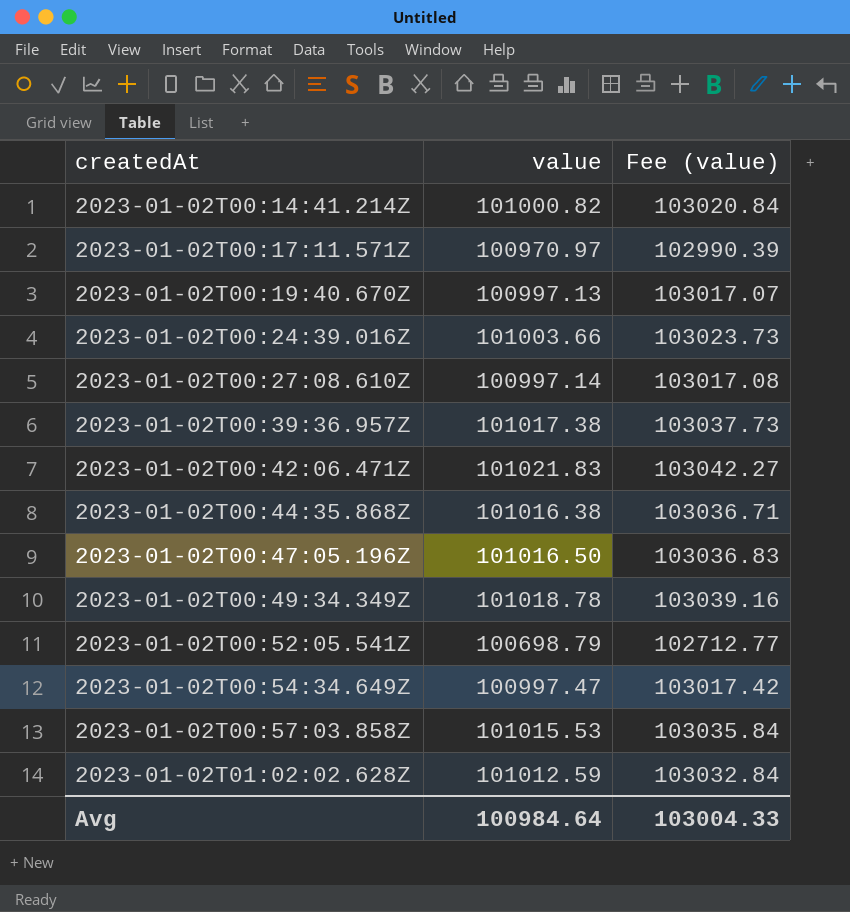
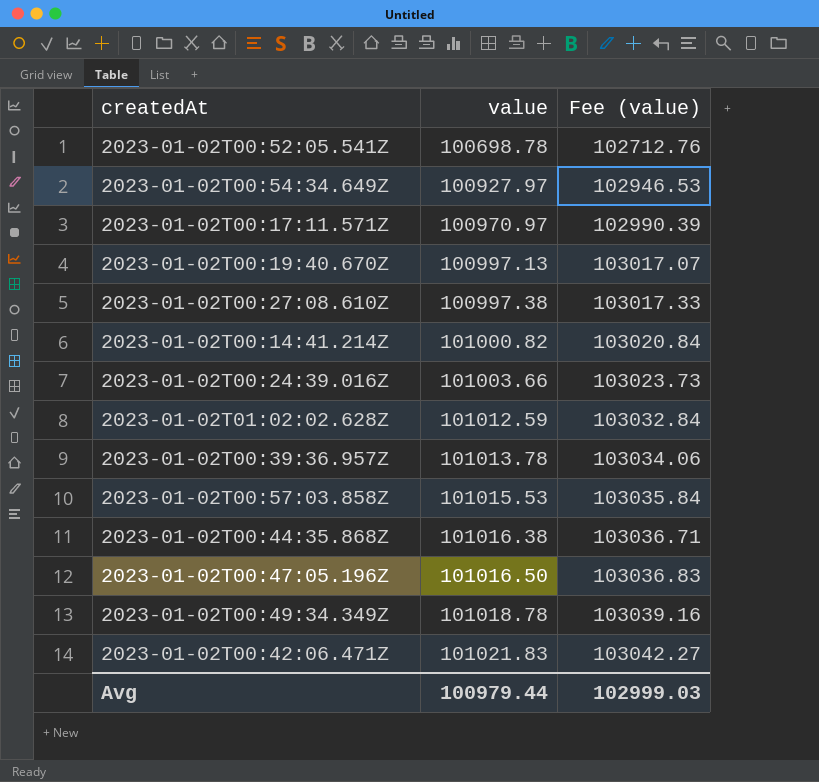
row order: createdAt ascending -> value ascending
2023-01-02T00:52:05.541Z | value: 100698.79 -> 100698.78
2023-01-02T00:52:05.541Z | Fee (value): 102712.77 -> 102712.76
2023-01-02T00:54:34.649Z | value: 100997.47 -> 100927.97
2023-01-02T00:54:34.649Z | Fee (value): 103017.42 -> 102946.53
2023-01-02T00:27:08.610Z | value: 100997.14 -> 100997.38
2023-01-02T00:27:08.610Z | Fee (value): 103017.08 -> 103017.33
2023-01-02T00:39:36.957Z | value: 101017.38 -> 101013.78
2023-01-02T00:39:36.957Z | Fee (value): 103037.73 -> 103034.06
Avg | value: 100984.64 -> 100979.44
Avg | Fee (value): 103004.33 -> 102999.03

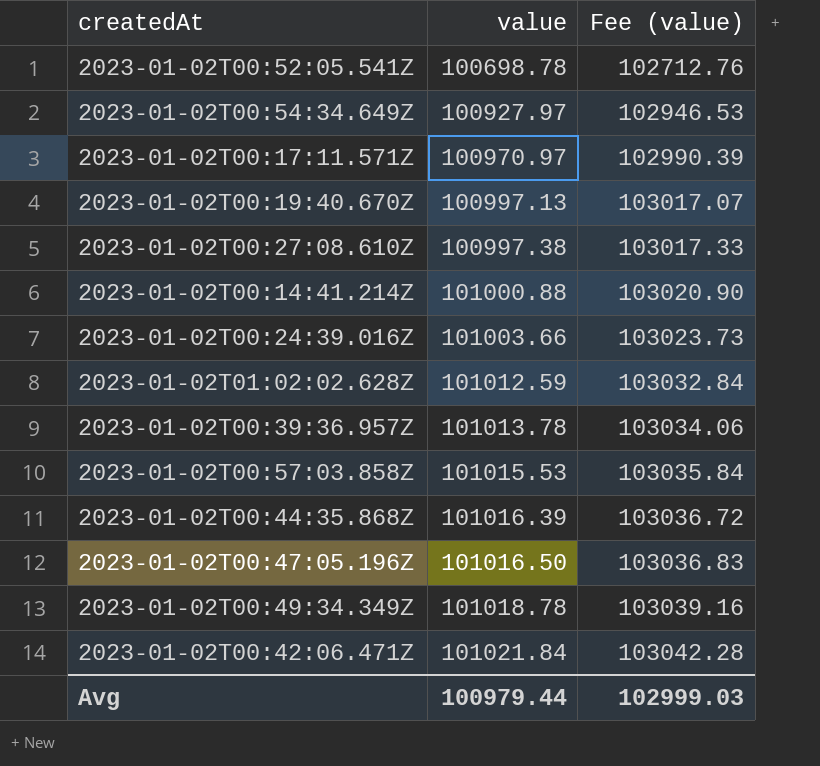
2023-01-02T00:14:41.214Z | value: 101000.82 -> 101000.88
2023-01-02T00:14:41.214Z | Fee (value): 103020.84 -> 103020.90
2023-01-02T00:44:35.868Z | value: 101016.38 -> 101016.39
2023-01-02T00:44:35.868Z | Fee (value): 103036.71 -> 103036.72
2023-01-02T00:42:06.471Z | value: 101021.83 -> 101021.84
2023-01-02T00:42:06.471Z | Fee (value): 103042.27 -> 103042.28

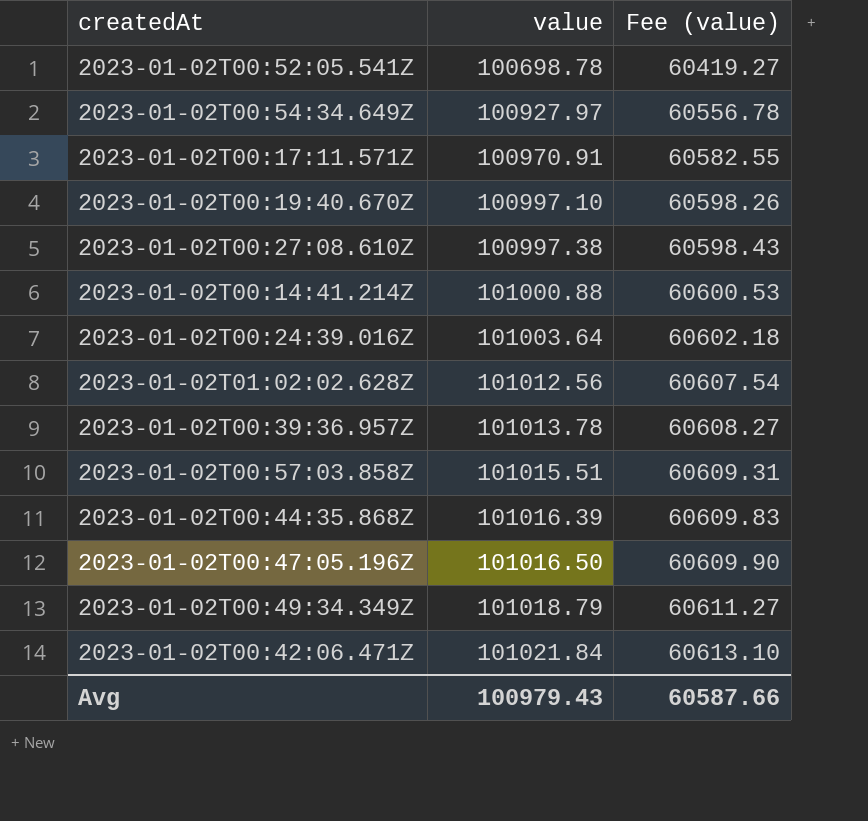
column Fee (value) | formula: [value] * 1.02 -> [value] * 0.6
2023-01-02T00:17:11.571Z | value: 100970.97 -> 100970.91
2023-01-02T00:19:40.670Z | value: 100997.13 -> 100997.10
2023-01-02T00:24:39.016Z | value: 101003.66 -> 101003.64
2023-01-02T01:02:02.628Z | value: 101012.59 -> 101012.56
2023-01-02T00:57:03.858Z | value: 101015.53 -> 101015.51
2023-01-02T00:49:34.349Z | value: 101018.78 -> 101018.79
Avg | value: 100979.44 -> 100979.43
Avg | Fee (value): 102999.03 -> 60587.66

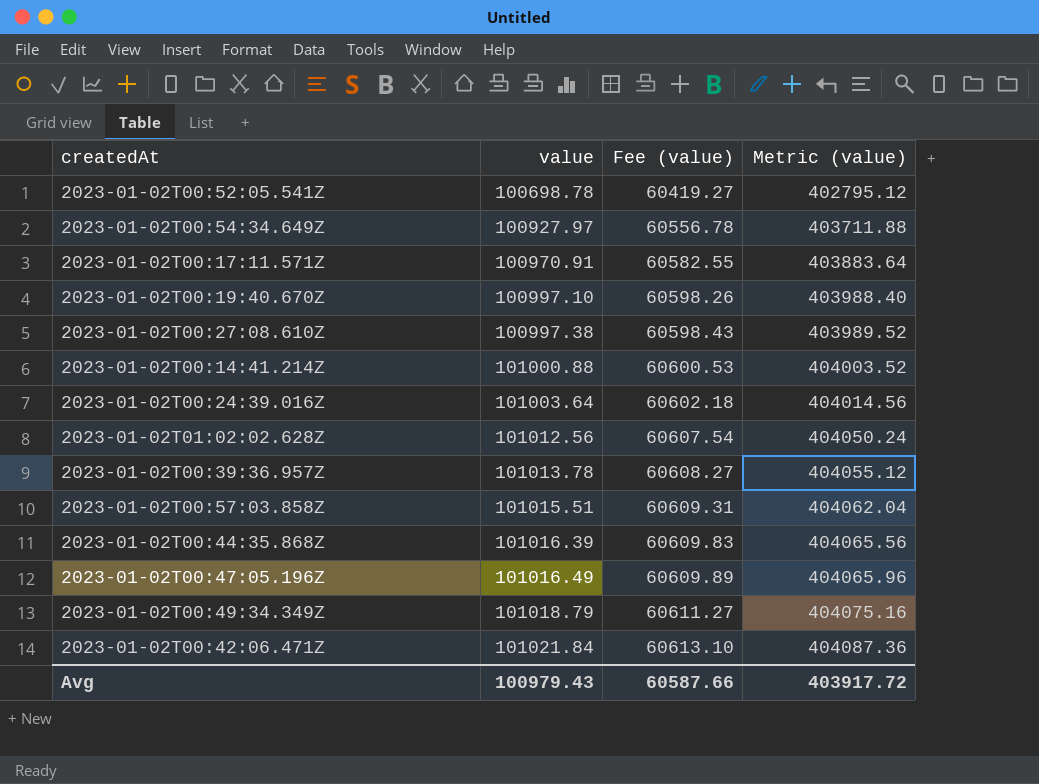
column Metric (value) | formula: none -> [value] * 4
2023-01-02T00:47:05.196Z | value: 101016.50 -> 101016.49
2023-01-02T00:47:05.196Z | Fee (value): 60609.90 -> 60609.89

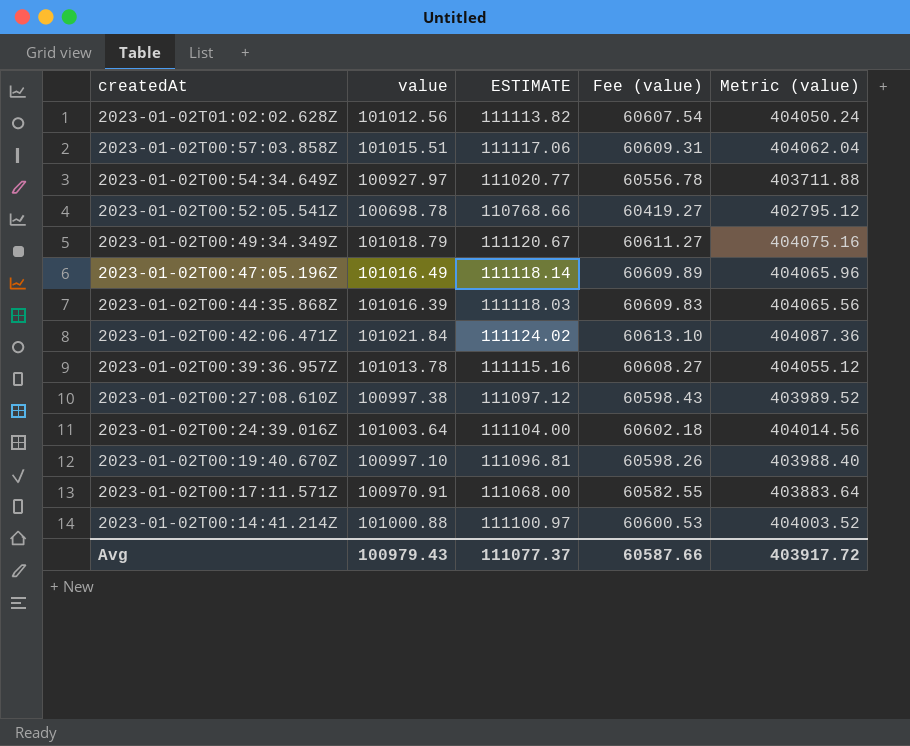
row order: value ascending -> createdAt descending
column ESTIMATE | formula: none -> [value] * 1.1

